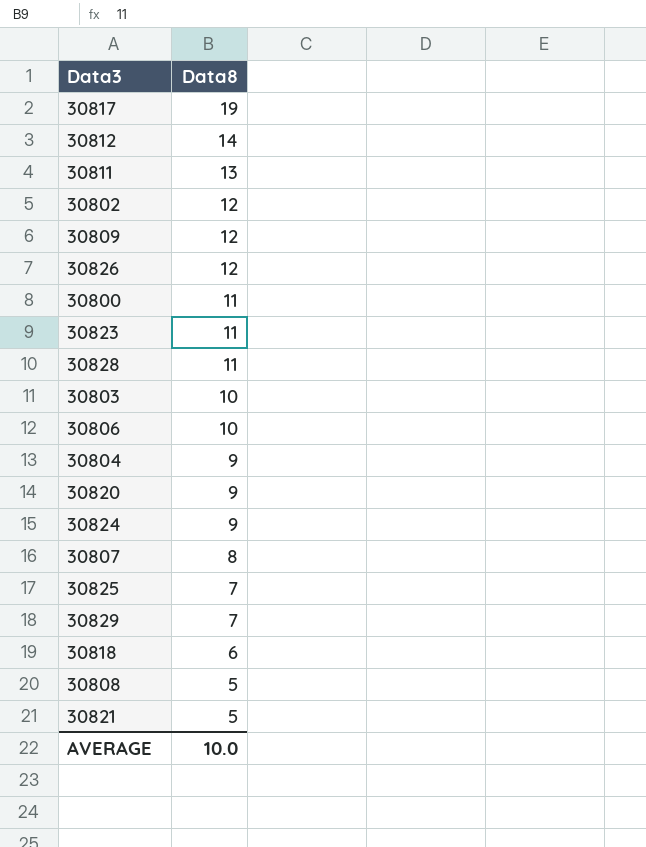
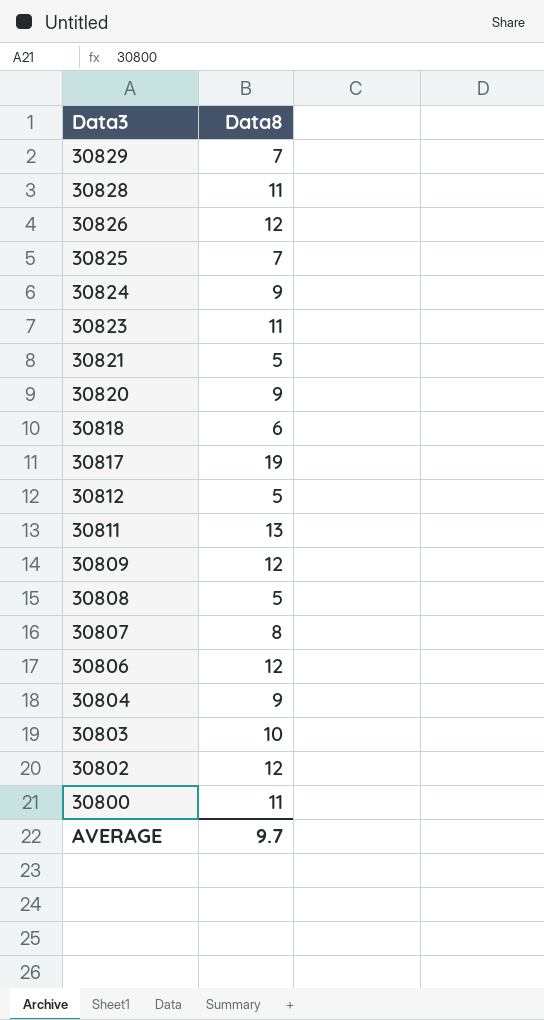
row order: Data8 descending -> Data3 descending
30812 | Data8: 14 -> 5
30806 | Data8: 10 -> 12
AVERAGE | Data8: 10.0 -> 9.7

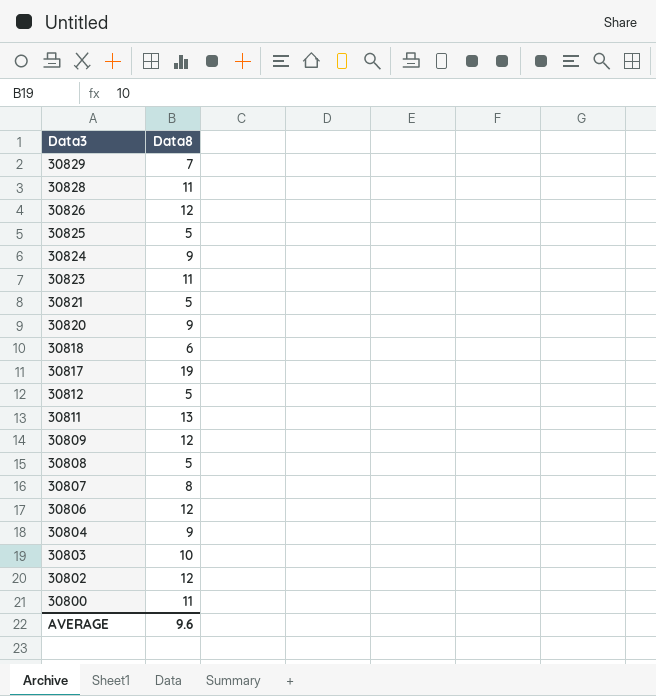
30825 | Data8: 7 -> 5
AVERAGE | Data8: 9.7 -> 9.6

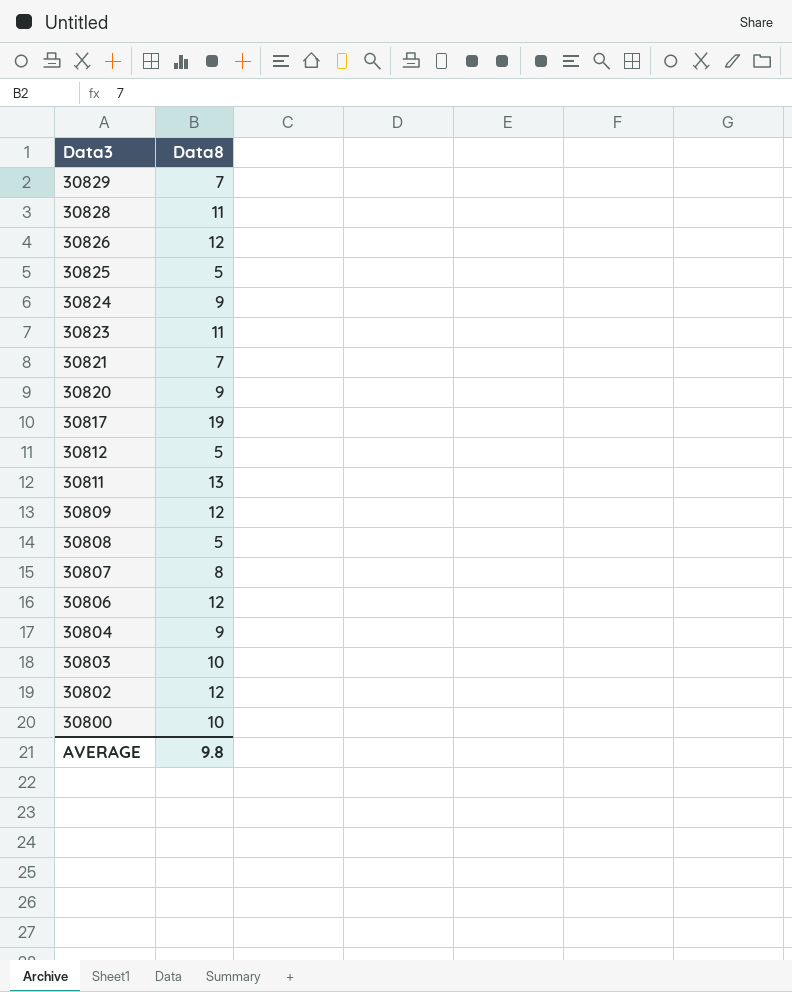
row 30818: 6 -> none
30821 | Data8: 5 -> 7
30800 | Data8: 11 -> 10
AVERAGE | Data8: 9.6 -> 9.8

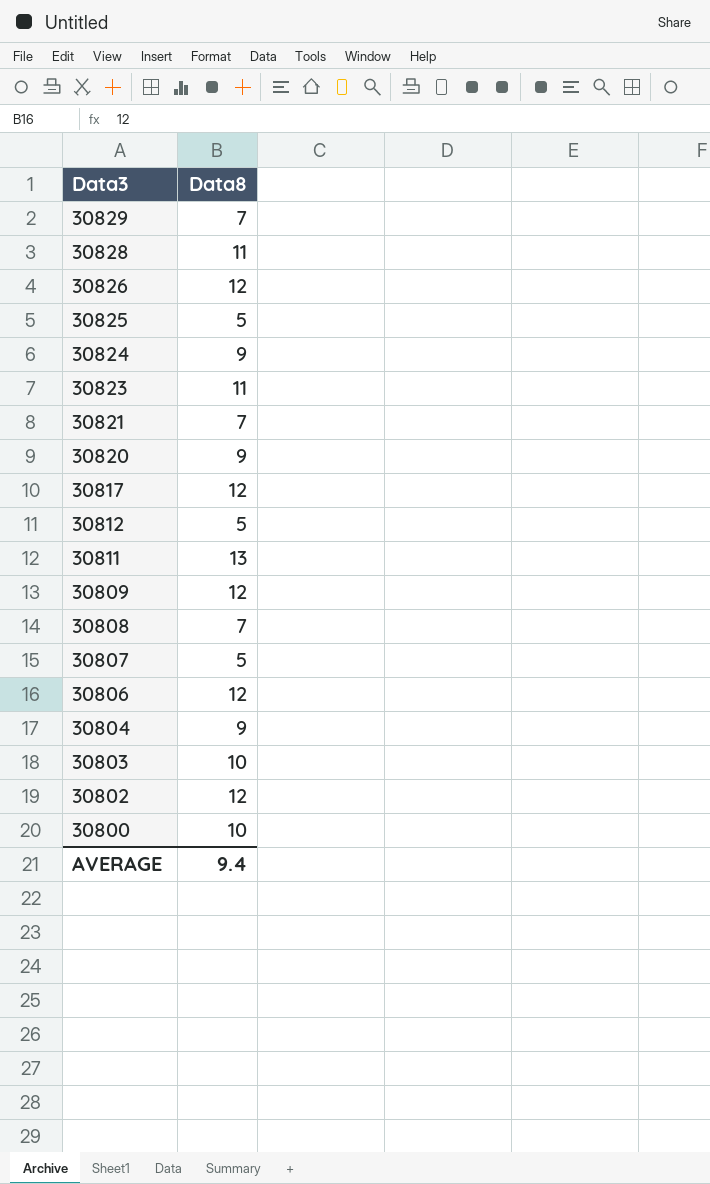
30817 | Data8: 19 -> 12
30808 | Data8: 5 -> 7
30807 | Data8: 8 -> 5
AVERAGE | Data8: 9.8 -> 9.4

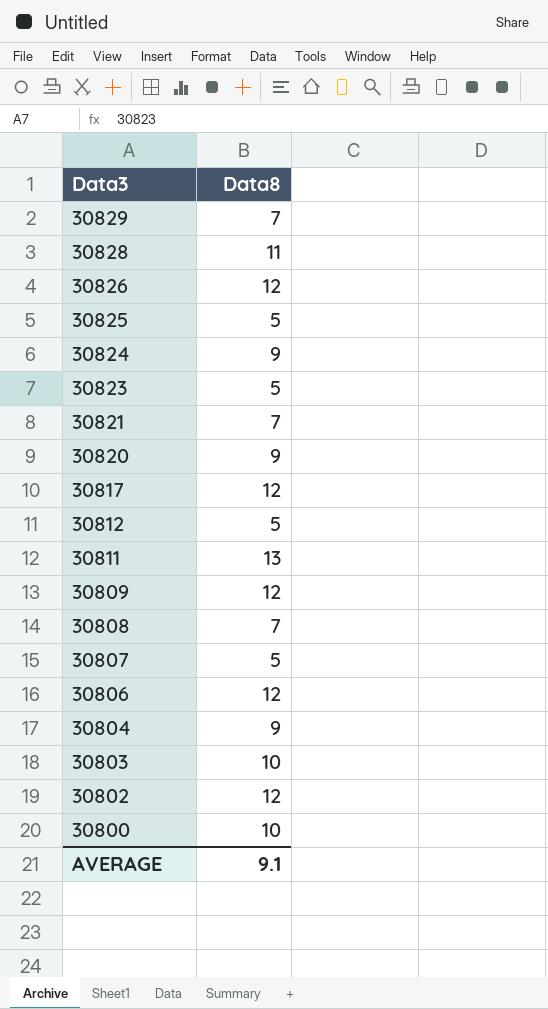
30823 | Data8: 11 -> 5
AVERAGE | Data8: 9.4 -> 9.1

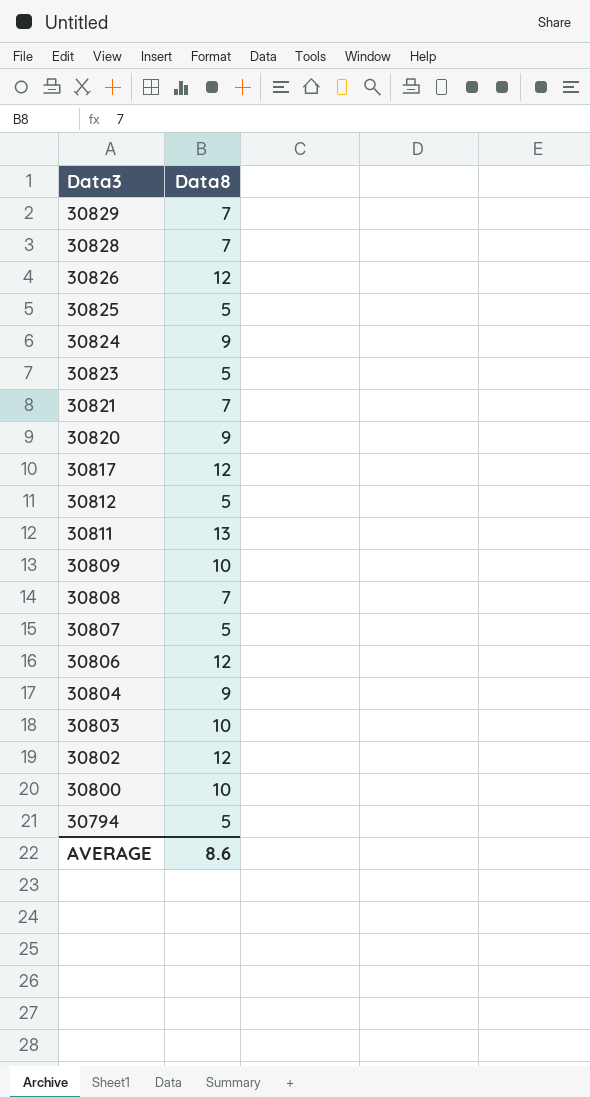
30828 | Data8: 11 -> 7
30809 | Data8: 12 -> 10
row 30794: none -> 5
AVERAGE | Data8: 9.1 -> 8.6

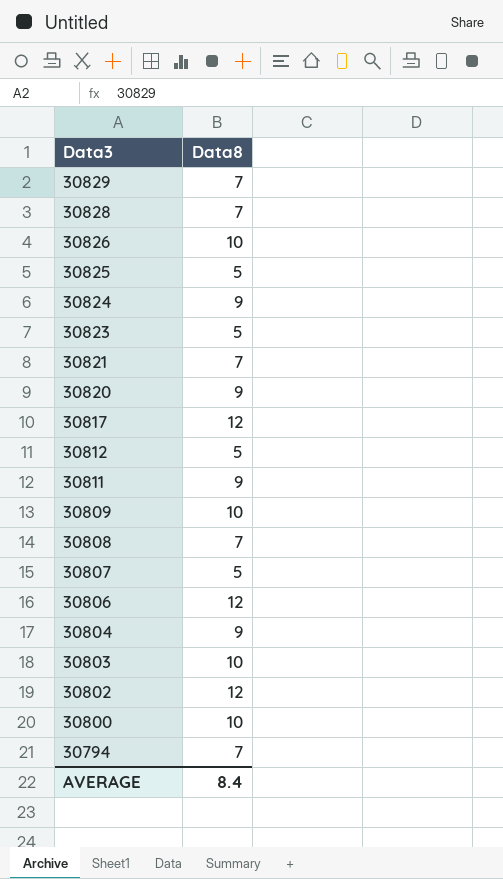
30826 | Data8: 12 -> 10
30811 | Data8: 13 -> 9
30794 | Data8: 5 -> 7
AVERAGE | Data8: 8.6 -> 8.4

